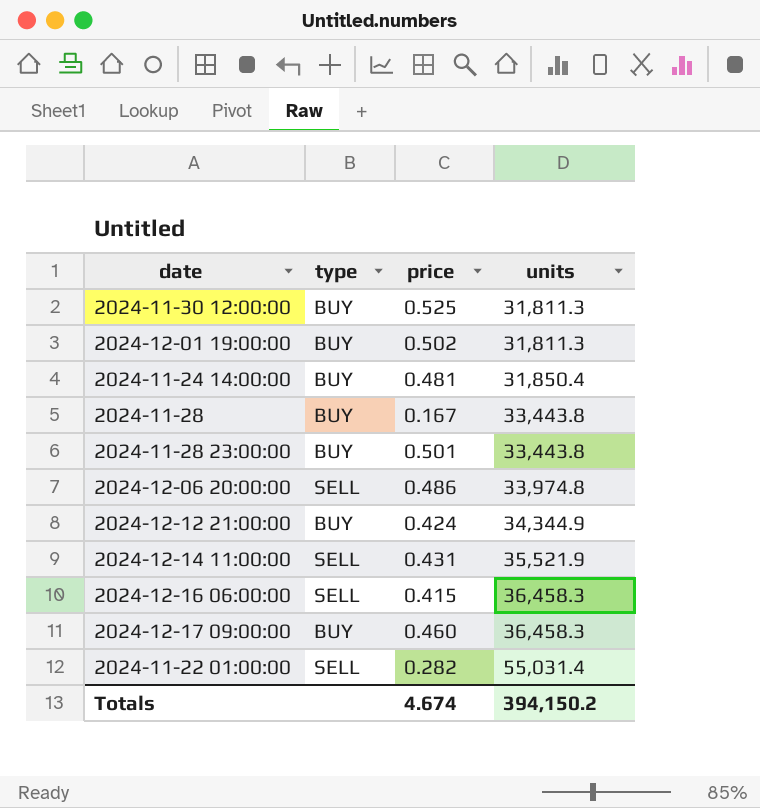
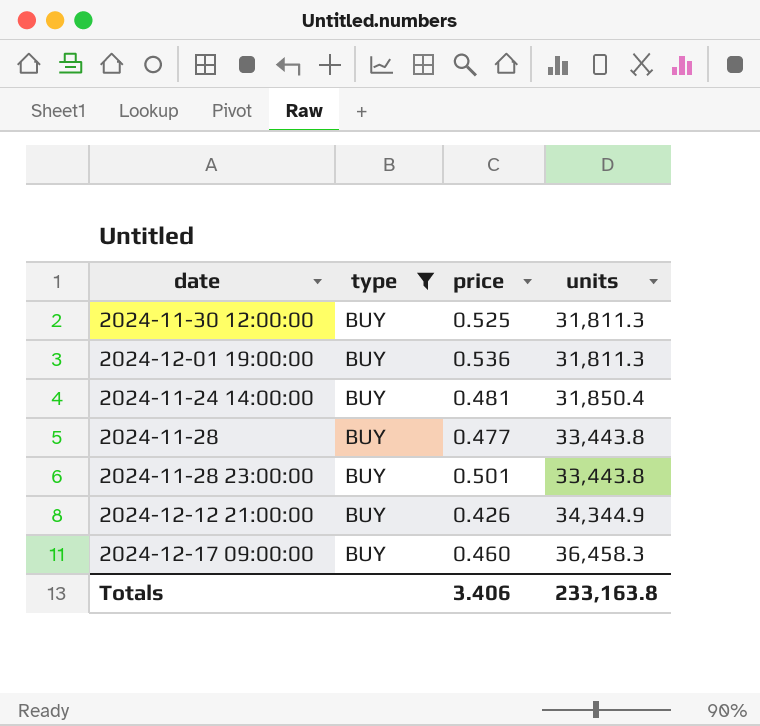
filter: none -> type = BUY
2024-12-01 19:00:00 | price: 0.502 -> 0.536
2024-11-28 | price: 0.167 -> 0.477
2024-12-12 21:00:00 | price: 0.424 -> 0.426
Totals | price: 4.674 -> 3.406
Totals | units: 394,150.2 -> 233,163.8

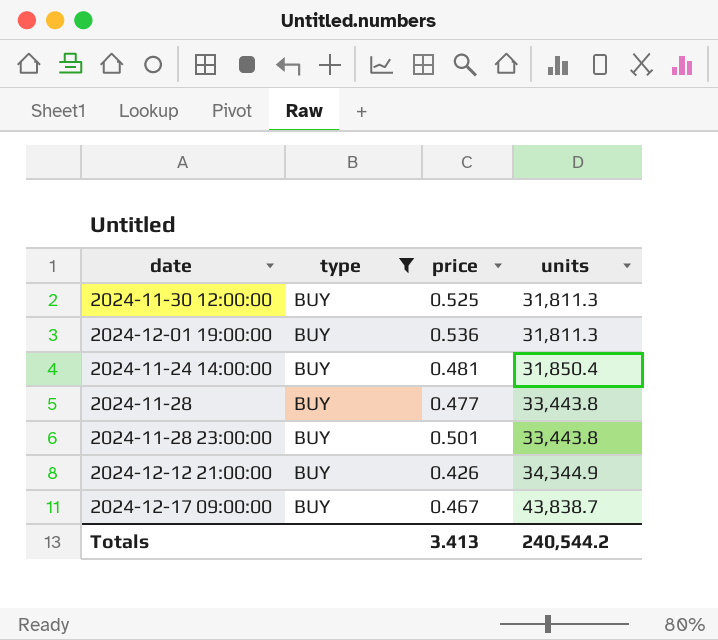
2024-12-17 09:00:00 | price: 0.460 -> 0.467
2024-12-17 09:00:00 | units: 36,458.3 -> 43,838.7
Totals | price: 3.406 -> 3.413
Totals | units: 233,163.8 -> 240,544.2

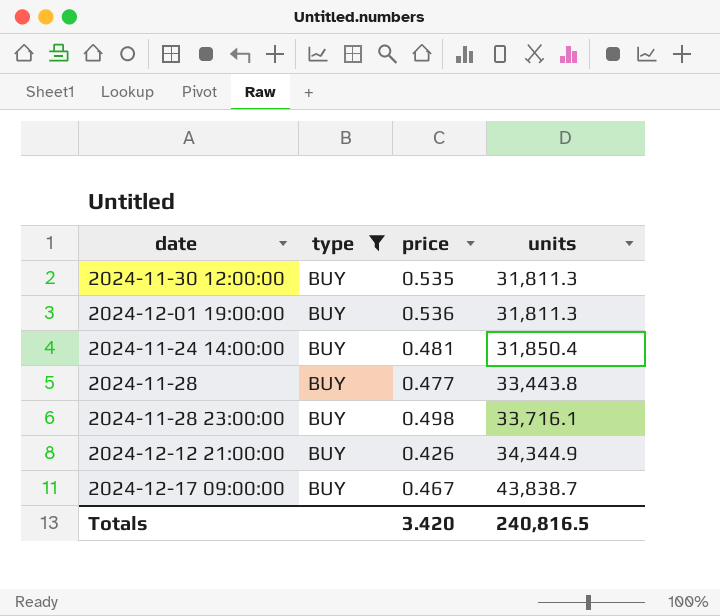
2024-11-30 12:00:00 | price: 0.525 -> 0.535
2024-11-28 23:00:00 | price: 0.501 -> 0.498
2024-11-28 23:00:00 | units: 33,443.8 -> 33,716.1
Totals | price: 3.413 -> 3.420
Totals | units: 240,544.2 -> 240,816.5

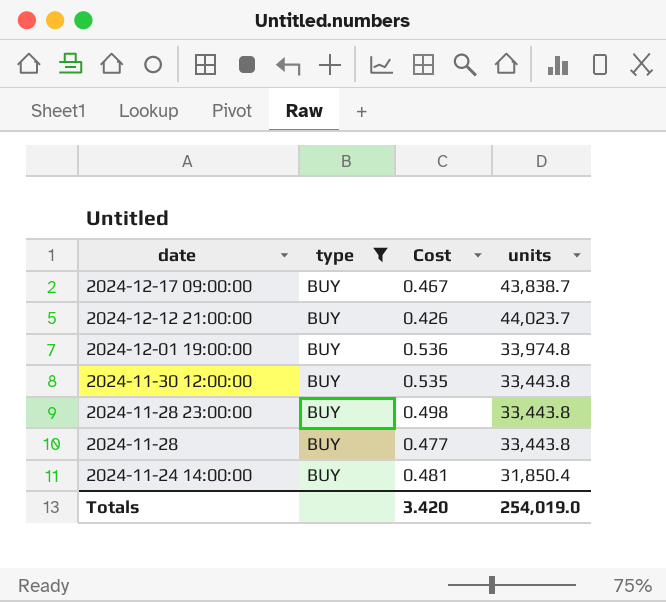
row order: units ascending -> date descending
column name: price -> Cost
2024-12-12 21:00:00 | units: 34,344.9 -> 44,023.7
2024-12-01 19:00:00 | units: 31,811.3 -> 33,974.8
2024-11-30 12:00:00 | units: 31,811.3 -> 33,443.8
2024-11-28 23:00:00 | units: 33,716.1 -> 33,443.8
Totals | units: 240,816.5 -> 254,019.0

